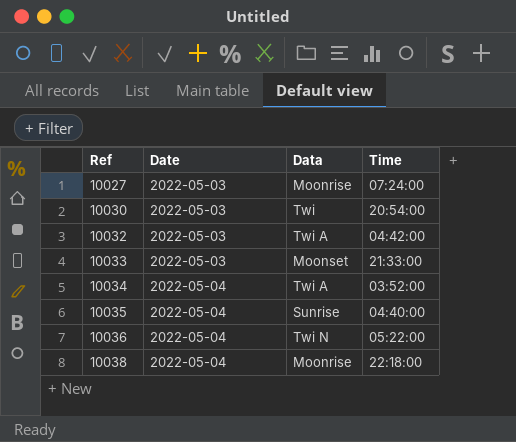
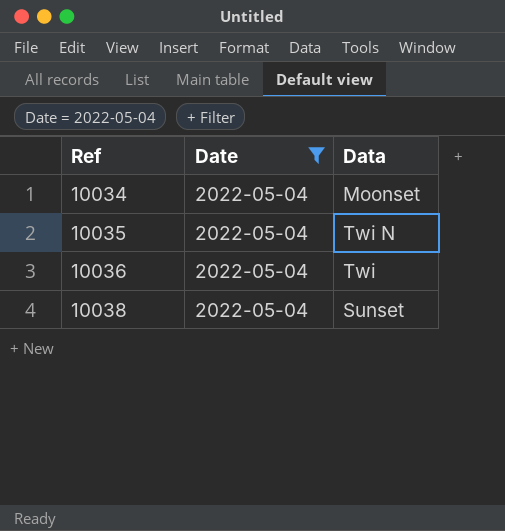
filter: none -> Date = 2022-05-04
column Time | position: 4 -> none
10034 | Data: Twi A -> Moonset
10035 | Data: Sunrise -> Twi N
10036 | Data: Twi N -> Twi
10038 | Data: Moonrise -> Sunset

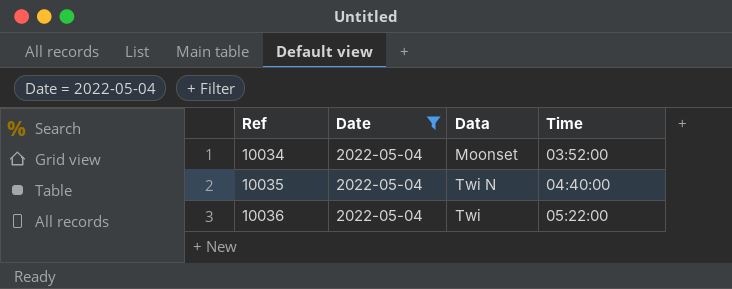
column Time | position: none -> 4
row 10038: 2022-05-04 | Sunset -> none

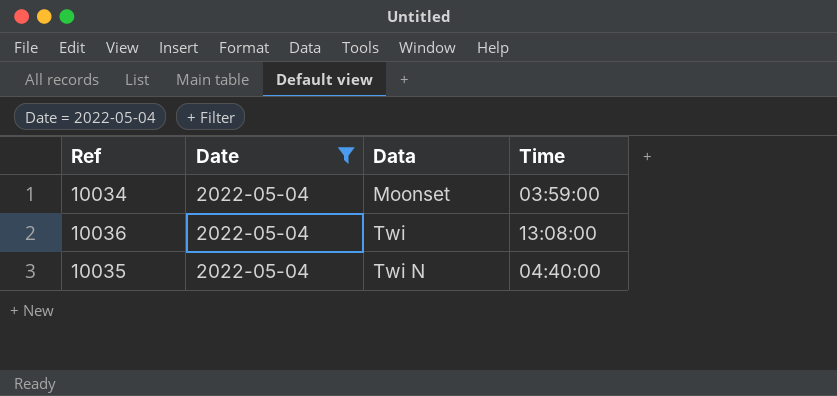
row order: Ref ascending -> Data ascending
10034 | Time: 03:52:00 -> 03:59:00
10036 | Time: 05:22:00 -> 13:08:00

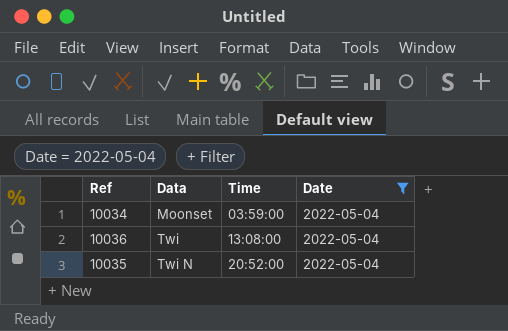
column Date | position: 2 -> 4
10035 | Time: 04:40:00 -> 20:52:00

